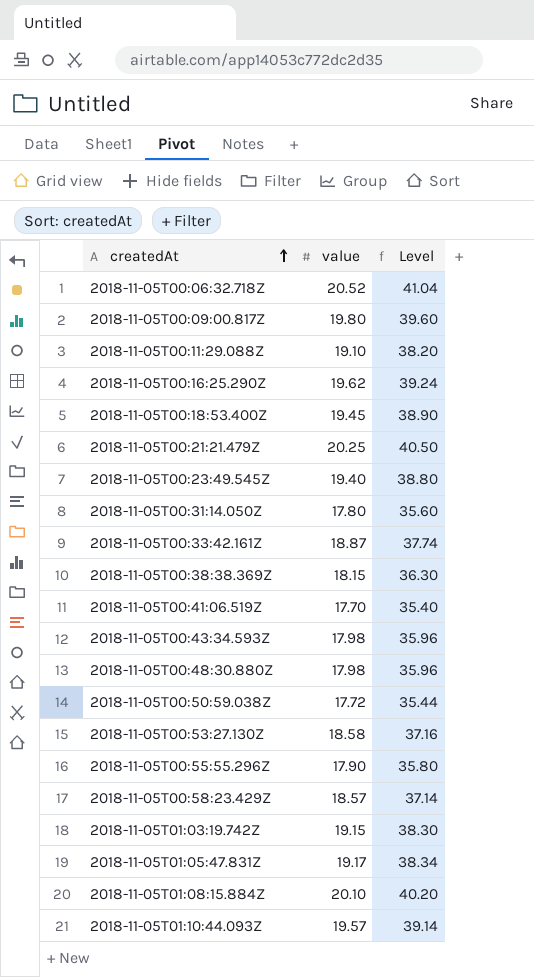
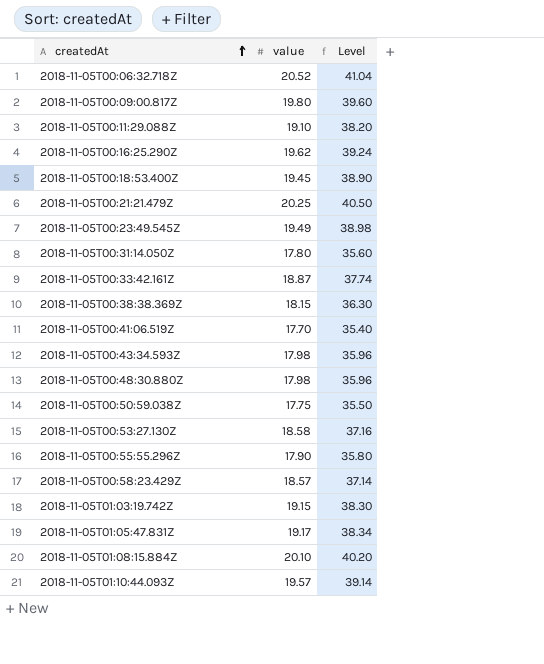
2018-11-05T00:23:49.545Z | value: 19.40 -> 19.49
2018-11-05T00:23:49.545Z | Level: 38.80 -> 38.98
2018-11-05T00:50:59.038Z | value: 17.72 -> 17.75
2018-11-05T00:50:59.038Z | Level: 35.44 -> 35.50

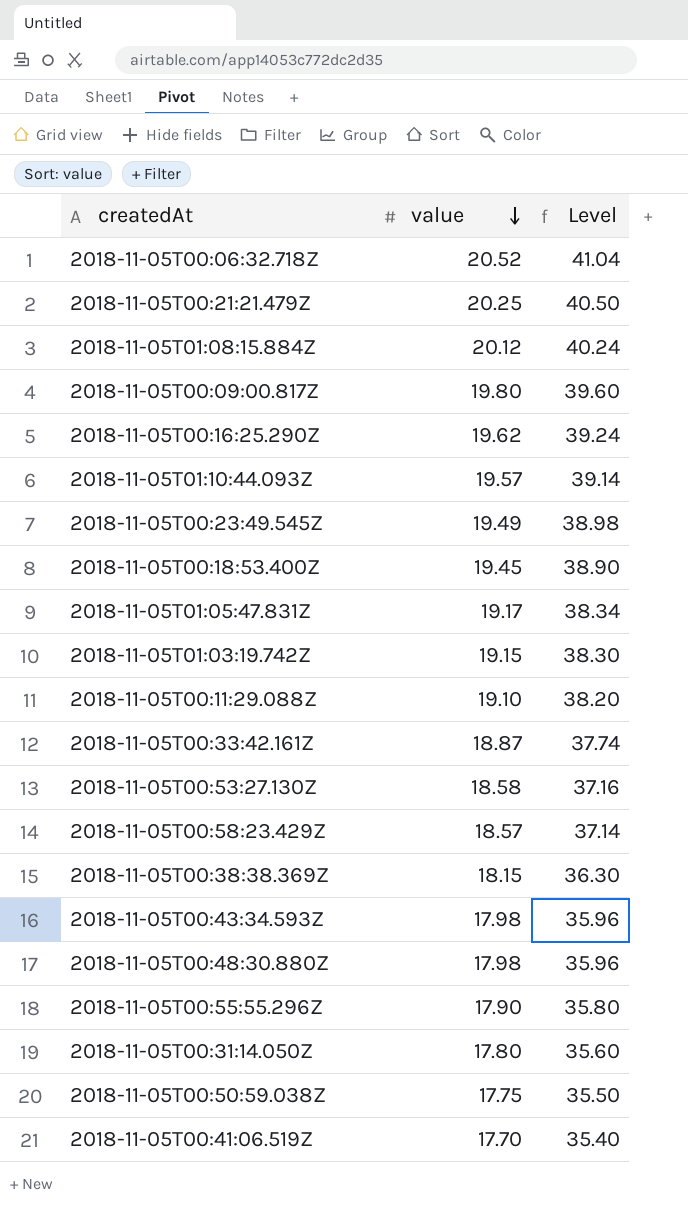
row order: createdAt ascending -> value descending
2018-11-05T01:08:15.884Z | value: 20.10 -> 20.12
2018-11-05T01:08:15.884Z | Level: 40.20 -> 40.24

